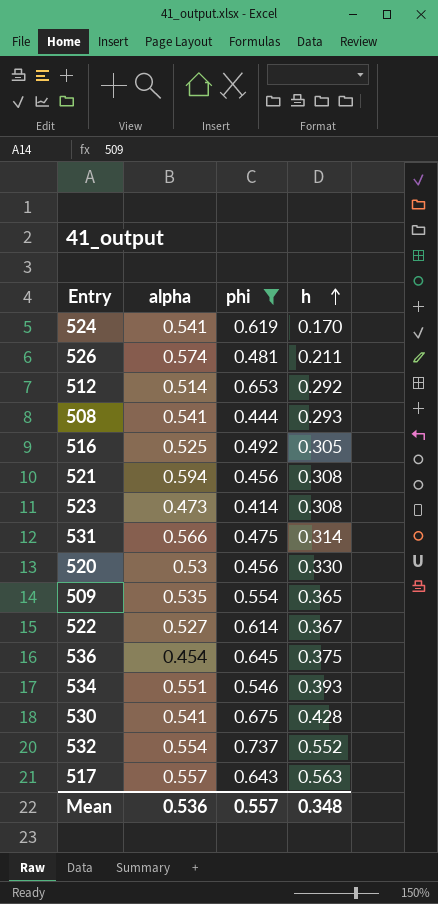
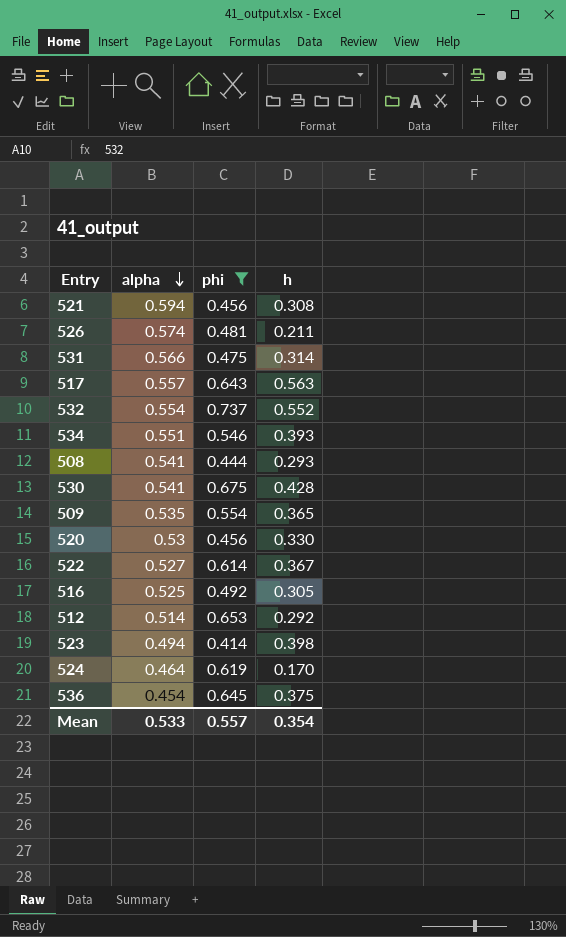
row order: h ascending -> alpha descending
523 | alpha: 0.473 -> 0.494
523 | h: 0.308 -> 0.398
524 | alpha: 0.541 -> 0.464
Mean | alpha: 0.536 -> 0.533
Mean | h: 0.348 -> 0.354

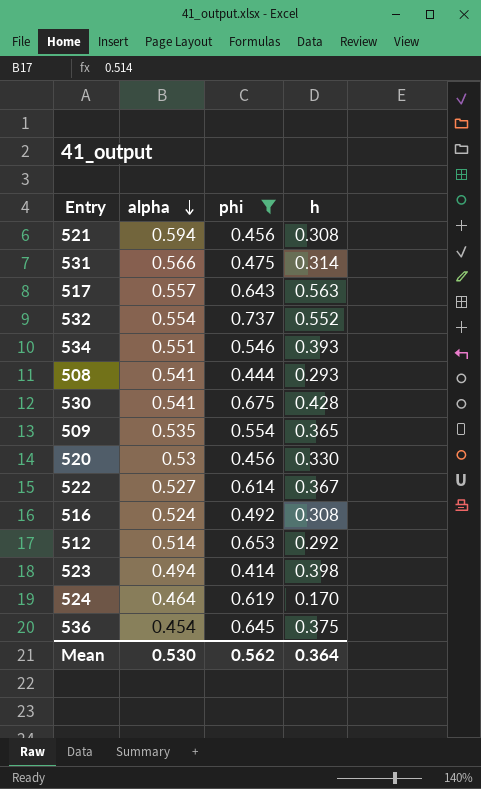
row 526: 0.574 | 0.481 | 0.211 -> none
516 | alpha: 0.525 -> 0.524
516 | h: 0.305 -> 0.308
Mean | alpha: 0.533 -> 0.530
Mean | phi: 0.557 -> 0.562
Mean | h: 0.354 -> 0.364

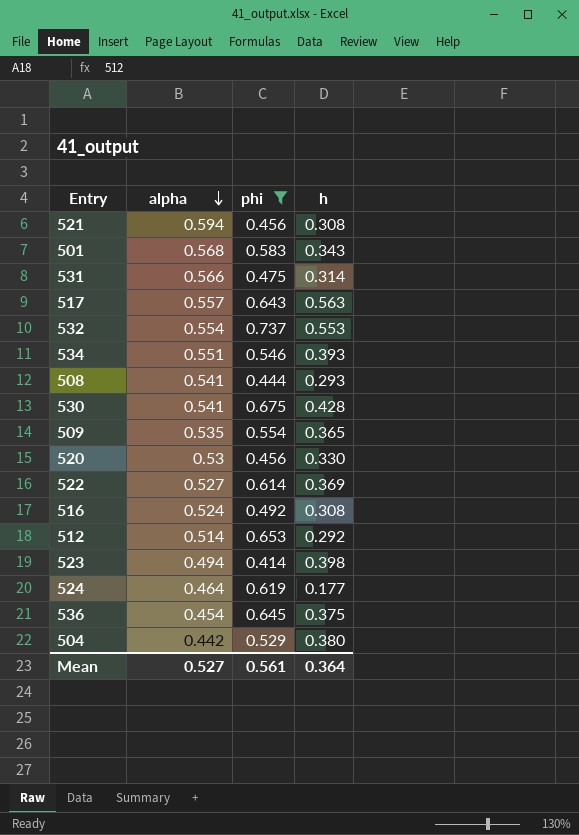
row 501: none -> 0.568 | 0.583 | 0.343
532 | h: 0.552 -> 0.553
522 | h: 0.367 -> 0.369
524 | h: 0.170 -> 0.177
row 504: none -> 0.442 | 0.529 | 0.380
Mean | alpha: 0.530 -> 0.527
Mean | phi: 0.562 -> 0.561

